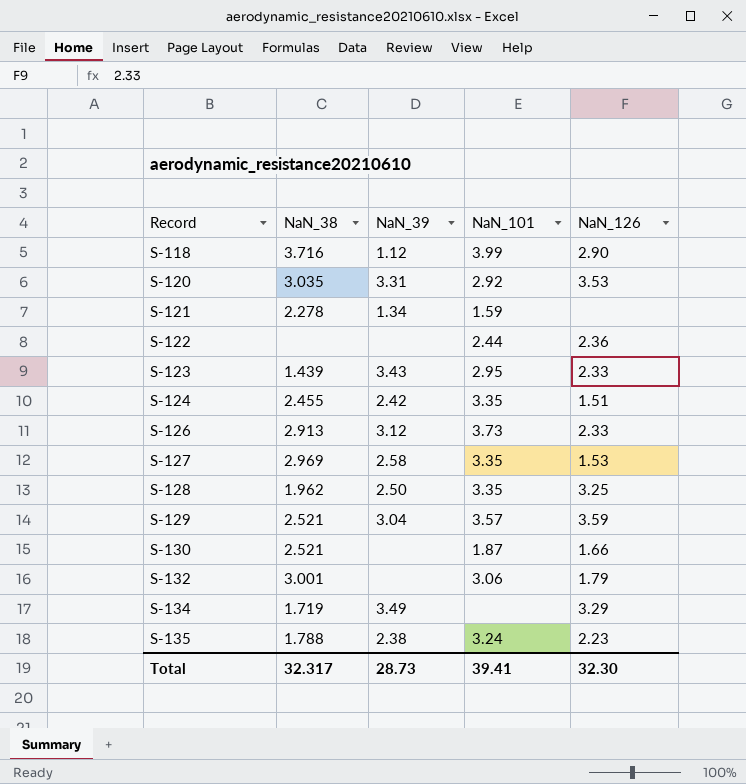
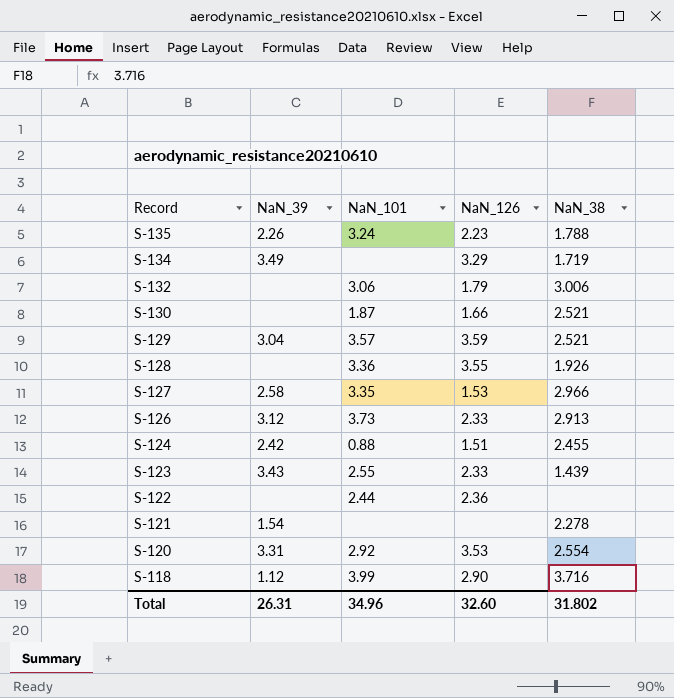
row order: Record ascending -> Record descending
column NaN_38 | position: 2 -> 5
S-135 | NaN_39: 2.38 -> 2.26
S-132 | NaN_38: 3.001 -> 3.006
S-128 | NaN_39: 2.50 -> none
S-128 | NaN_101: 3.35 -> 3.36
S-128 | NaN_126: 3.25 -> 3.55
S-128 | NaN_38: 1.962 -> 1.926
S-127 | NaN_38: 2.969 -> 2.966
S-124 | NaN_101: 3.35 -> 0.88
S-123 | NaN_101: 2.95 -> 2.55
S-121 | NaN_39: 1.34 -> 1.54
S-121 | NaN_101: 1.59 -> none
S-120 | NaN_38: 3.035 -> 2.554
Total | NaN_39: 28.73 -> 26.31
Total | NaN_101: 39.41 -> 34.96
Total | NaN_126: 32.30 -> 32.60
Total | NaN_38: 32.317 -> 31.802

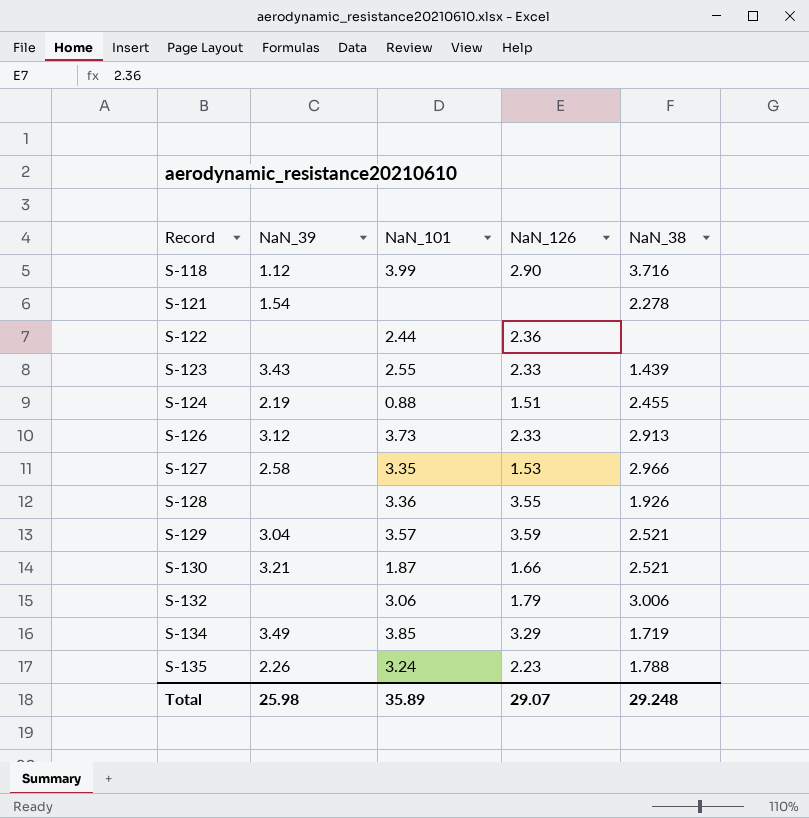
row order: Record descending -> Record ascending
row S-120: 3.31 | 2.92 | 3.53 | 2.554 -> none
S-124 | NaN_39: 2.42 -> 2.19
S-130 | NaN_39: none -> 3.21
S-134 | NaN_101: none -> 3.85
Total | NaN_39: 26.31 -> 25.98
Total | NaN_101: 34.96 -> 35.89
Total | NaN_126: 32.60 -> 29.07
Total | NaN_38: 31.802 -> 29.248

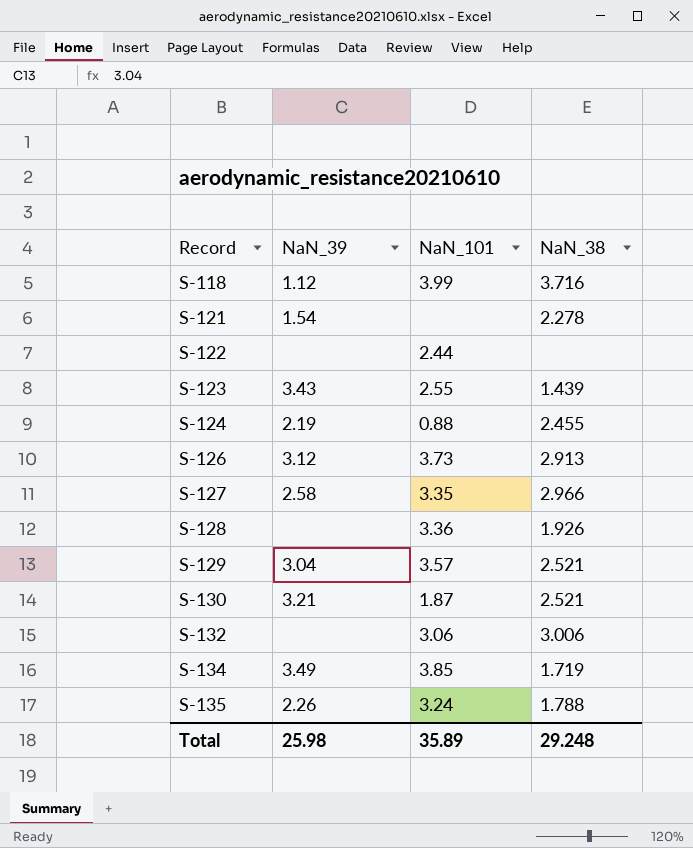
column NaN_126 | position: 4 -> none

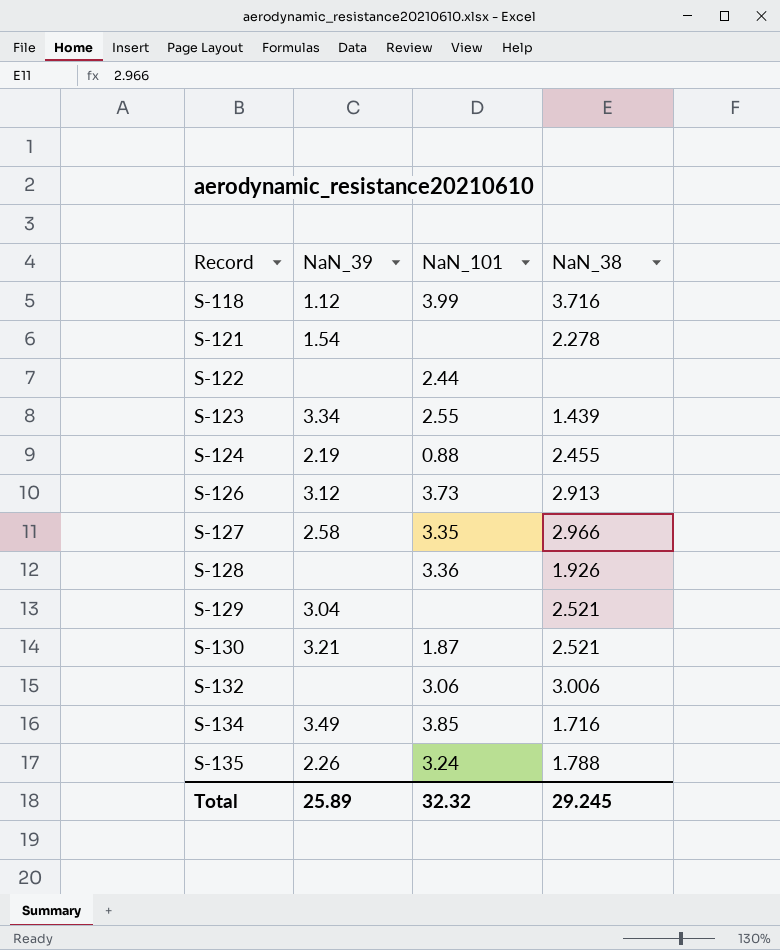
S-123 | NaN_39: 3.43 -> 3.34
S-129 | NaN_101: 3.57 -> none
S-134 | NaN_38: 1.719 -> 1.716
Total | NaN_39: 25.98 -> 25.89
Total | NaN_101: 35.89 -> 32.32
Total | NaN_38: 29.248 -> 29.245

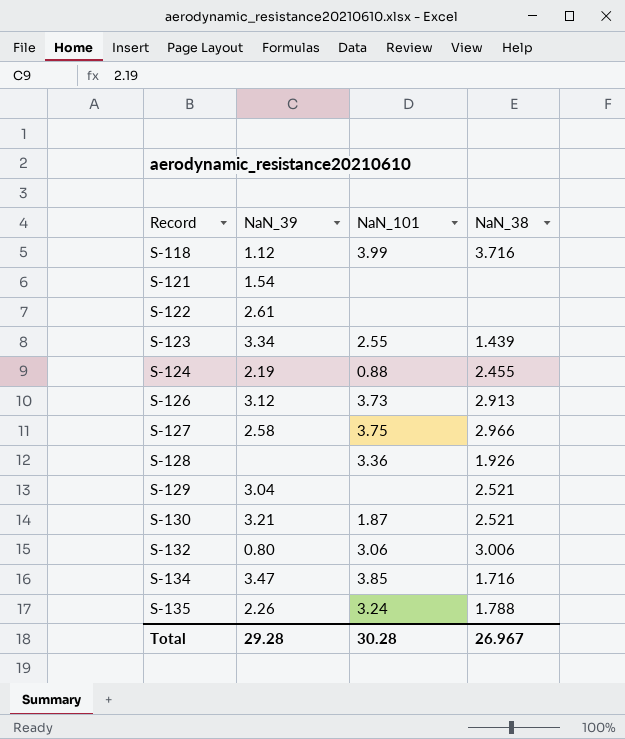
S-121 | NaN_38: 2.278 -> none
S-122 | NaN_39: none -> 2.61
S-122 | NaN_101: 2.44 -> none
S-127 | NaN_101: 3.35 -> 3.75
S-132 | NaN_39: none -> 0.80
S-134 | NaN_39: 3.49 -> 3.47
Total | NaN_39: 25.89 -> 29.28
Total | NaN_101: 32.32 -> 30.28
Total | NaN_38: 29.245 -> 26.967

